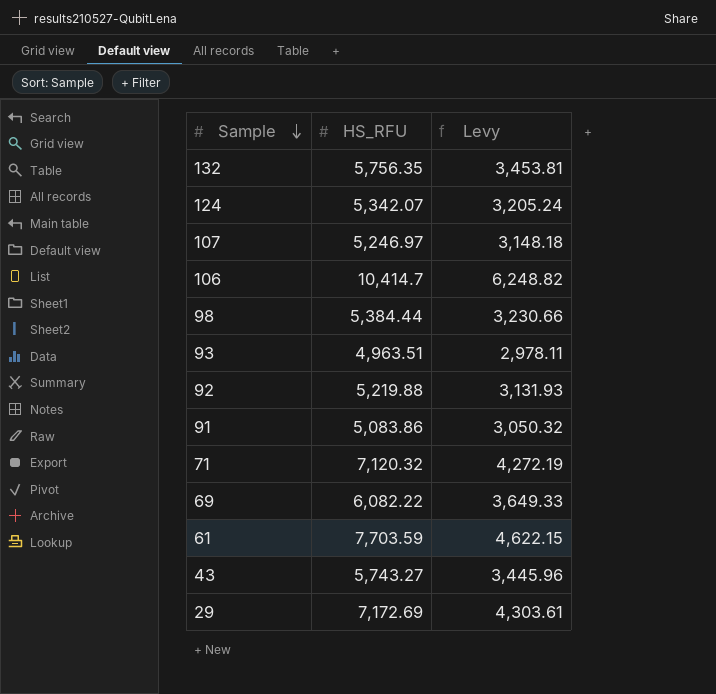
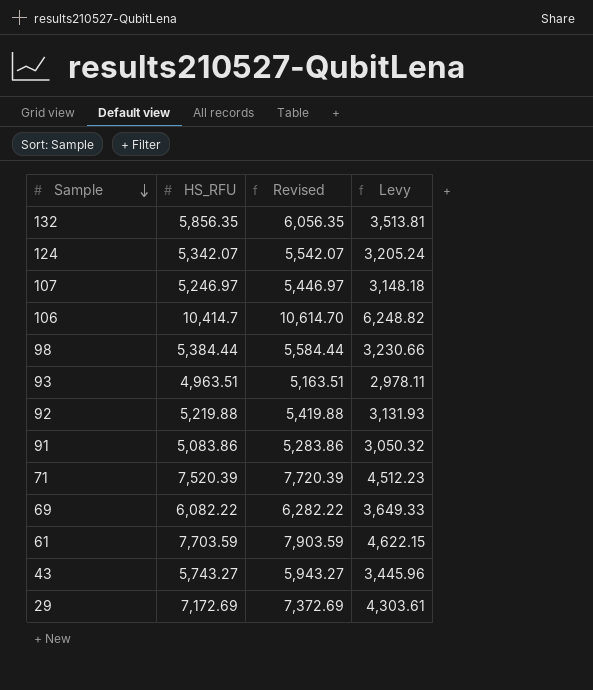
column Revised | formula: none -> [HS_RFU] + 200
132 | HS_RFU: 5,756.35 -> 5,856.35
132 | Levy: 3,453.81 -> 3,513.81
71 | HS_RFU: 7,120.32 -> 7,520.39
71 | Levy: 4,272.19 -> 4,512.23

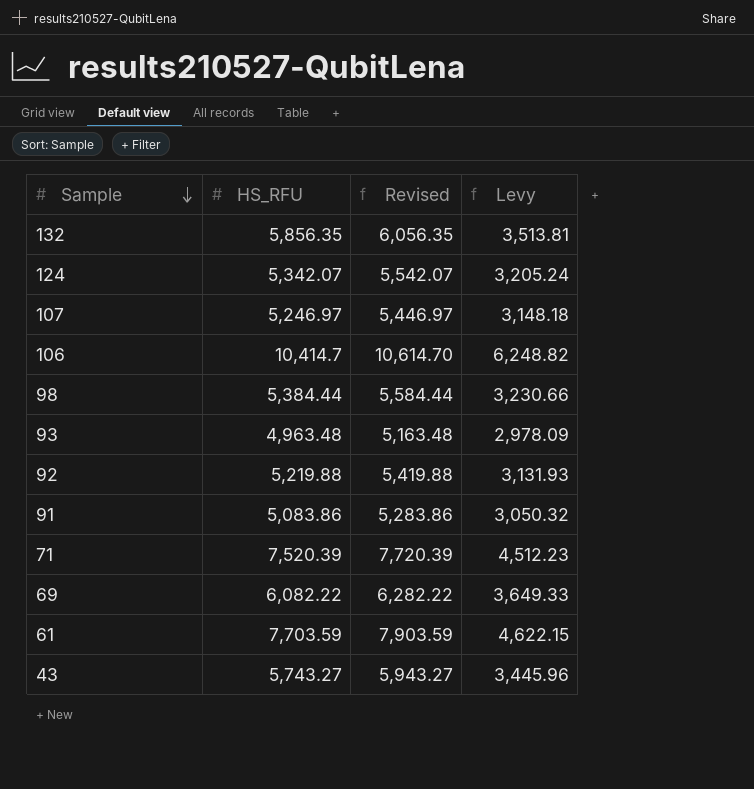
row 29: 7,172.69 | 7,372.69 | 4,303.61 -> none
93 | HS_RFU: 4,963.51 -> 4,963.48
93 | Revised: 5,163.51 -> 5,163.48
93 | Levy: 2,978.11 -> 2,978.09

